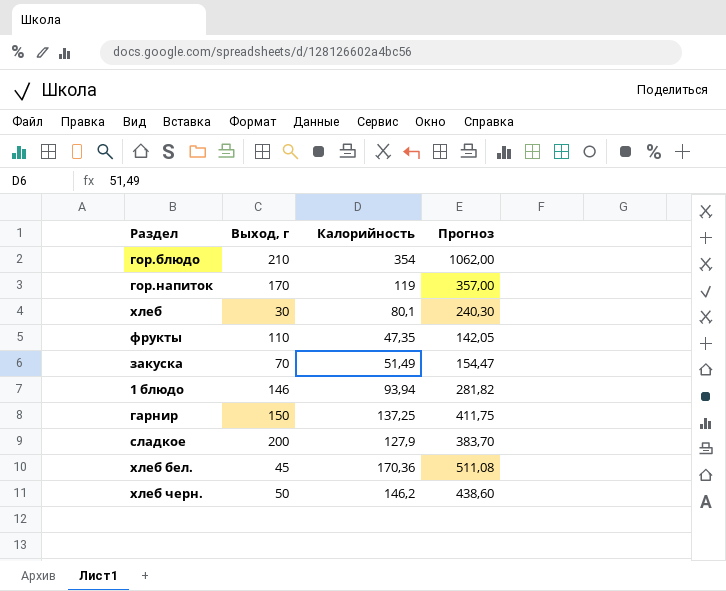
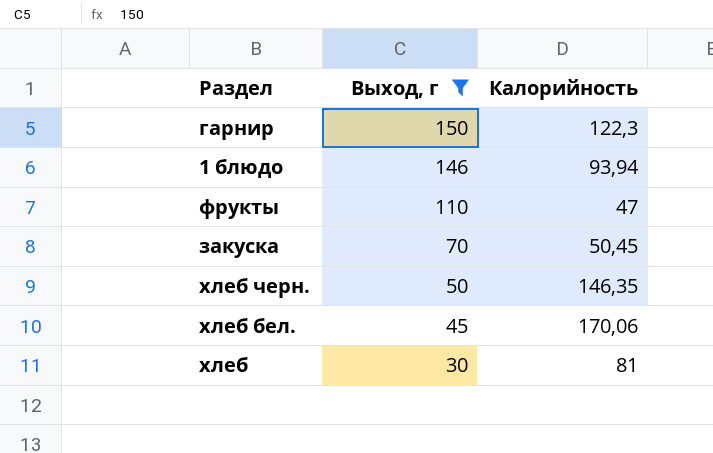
filter: none -> Выход, г <= 150
row order: none -> Выход, г descending
column Прогноз | formula: [Калорийность] * 3 -> none
гарнир | Калорийность: 137,25 -> 122,3
фрукты | Калорийность: 47,35 -> 47
закуска | Калорийность: 51,49 -> 50,45
хлеб черн. | Калорийность: 146,2 -> 146,35
хлеб бел. | Калорийность: 170,36 -> 170,06
хлеб | Калорийность: 80,1 -> 81

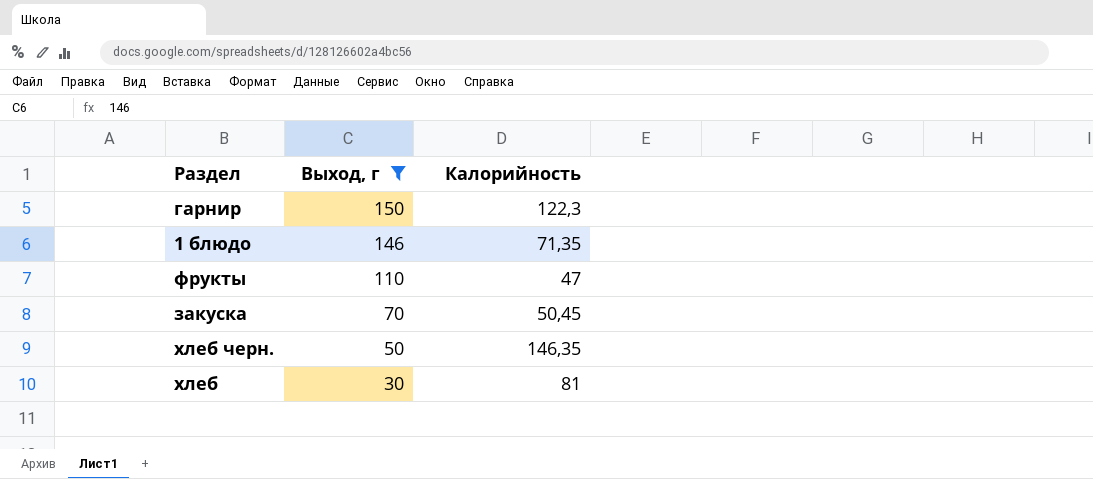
row хлеб бел.: 45 | 170,06 -> none
1 блюдо | Калорийность: 93,94 -> 71,35

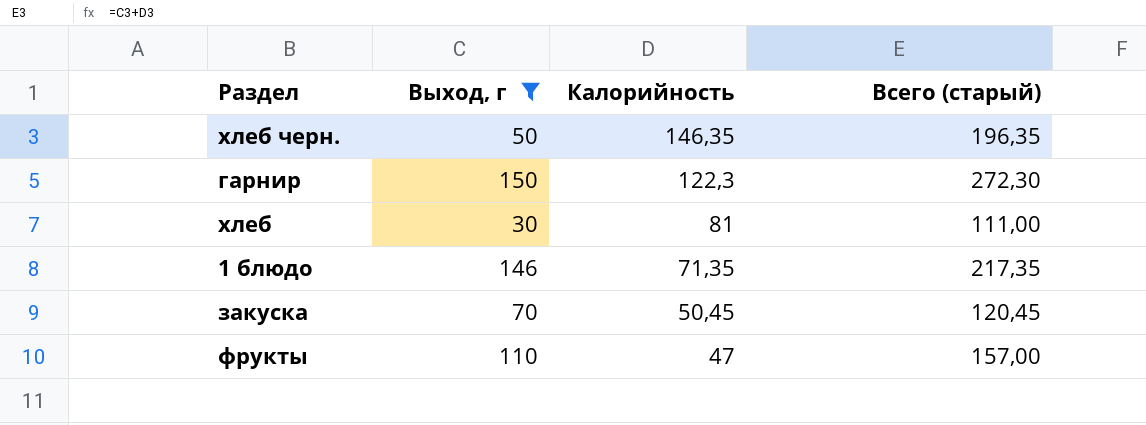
row order: Выход, г descending -> Калорийность descending
column Всего (старый) | formula: none -> [Выход, г] + [Калорийность]

